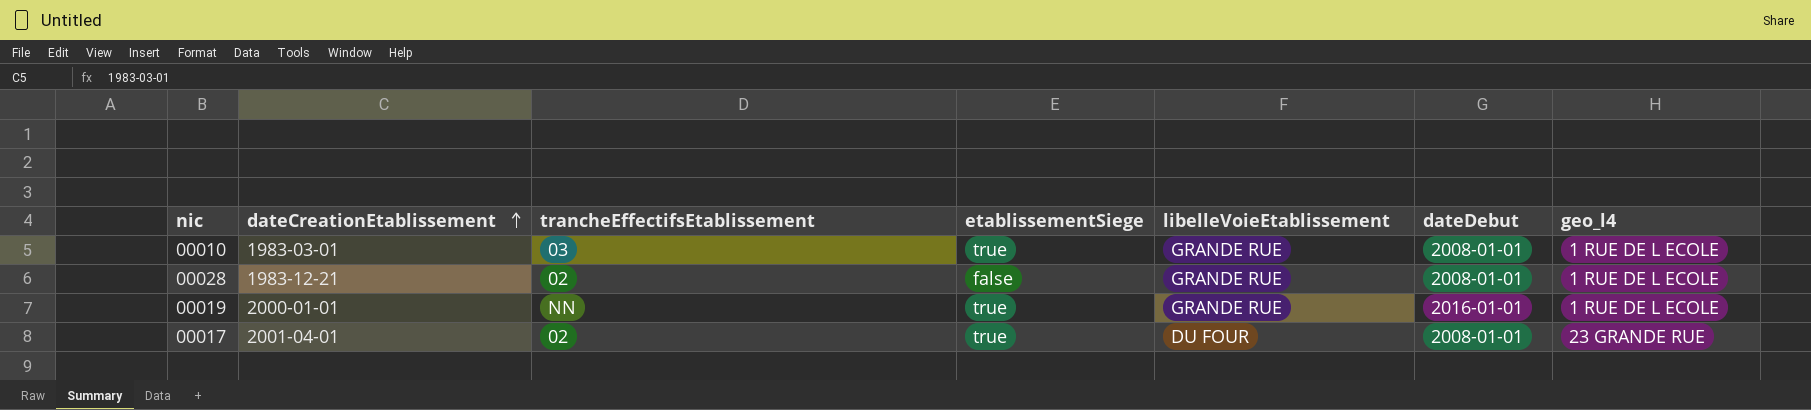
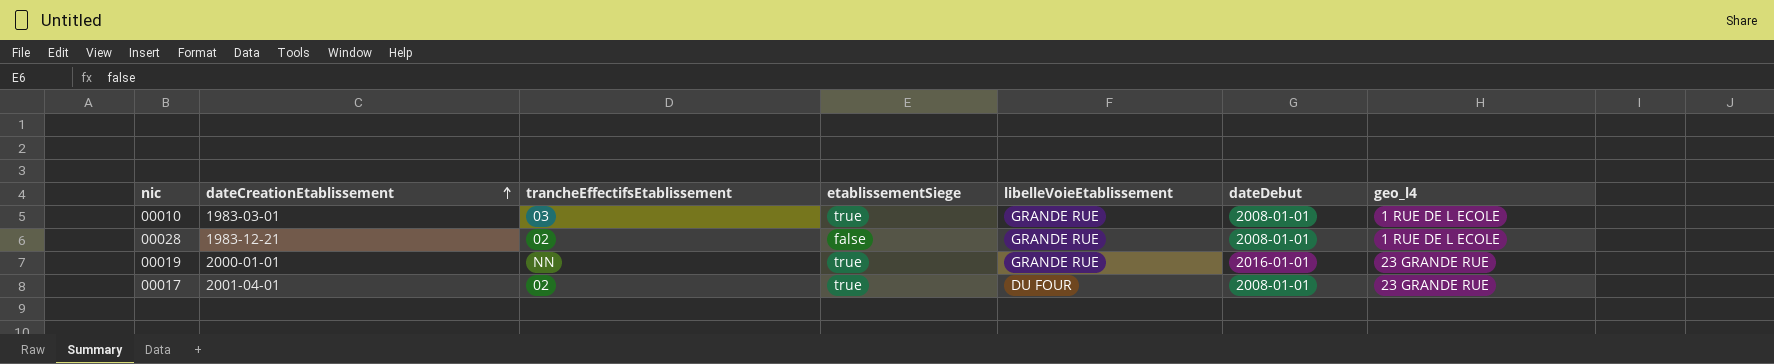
00019 | geo_l4: 1 RUE DE L ECOLE -> 23 GRANDE RUE

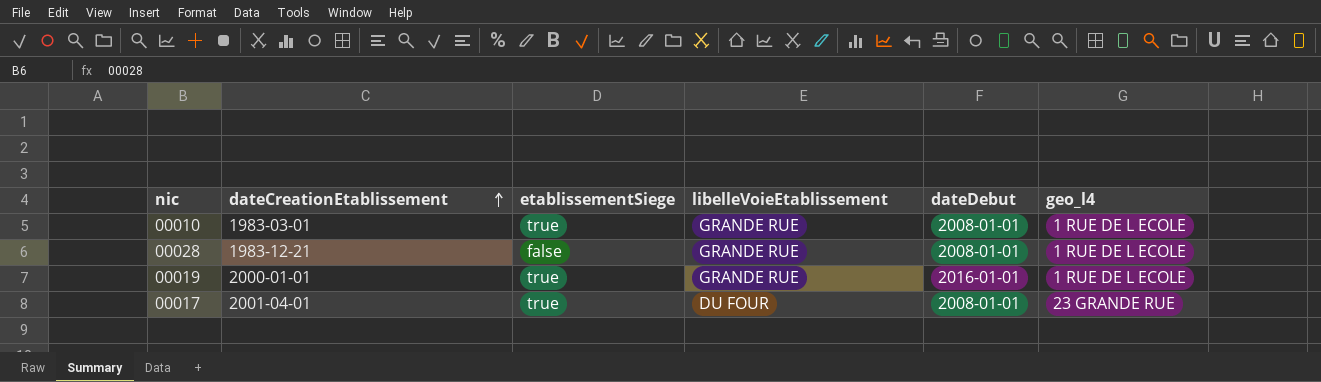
column trancheEffectifsEtablissement | position: 3 -> none
00019 | geo_l4: 23 GRANDE RUE -> 1 RUE DE L ECOLE

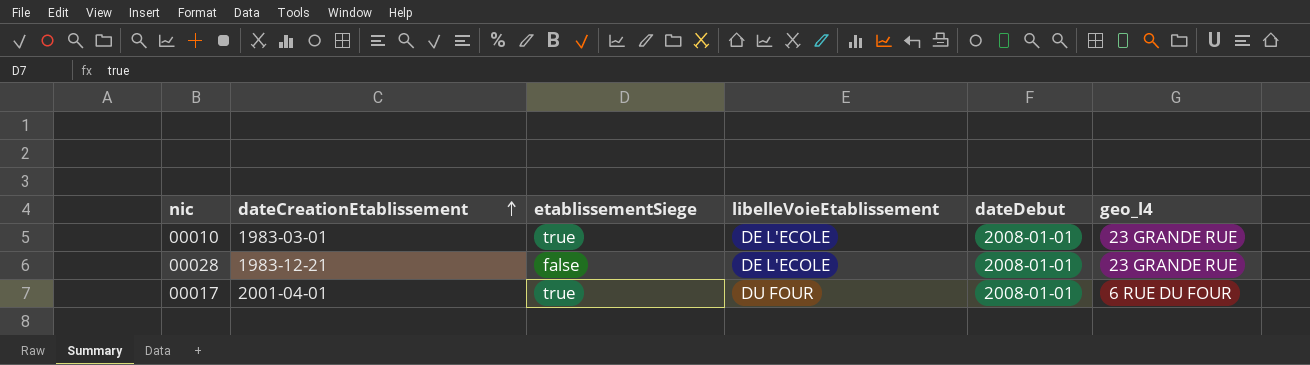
row 00019: 2000-01-01 | true | GRANDE RUE | 2016-01-01 | 1 RUE DE L ECOLE -> none
00010 | libelleVoieEtablissement: GRANDE RUE -> DE L'ECOLE
00010 | geo_l4: 1 RUE DE L ECOLE -> 23 GRANDE RUE
00028 | libelleVoieEtablissement: GRANDE RUE -> DE L'ECOLE
00028 | geo_l4: 1 RUE DE L ECOLE -> 23 GRANDE RUE
00017 | geo_l4: 23 GRANDE RUE -> 6 RUE DU FOUR

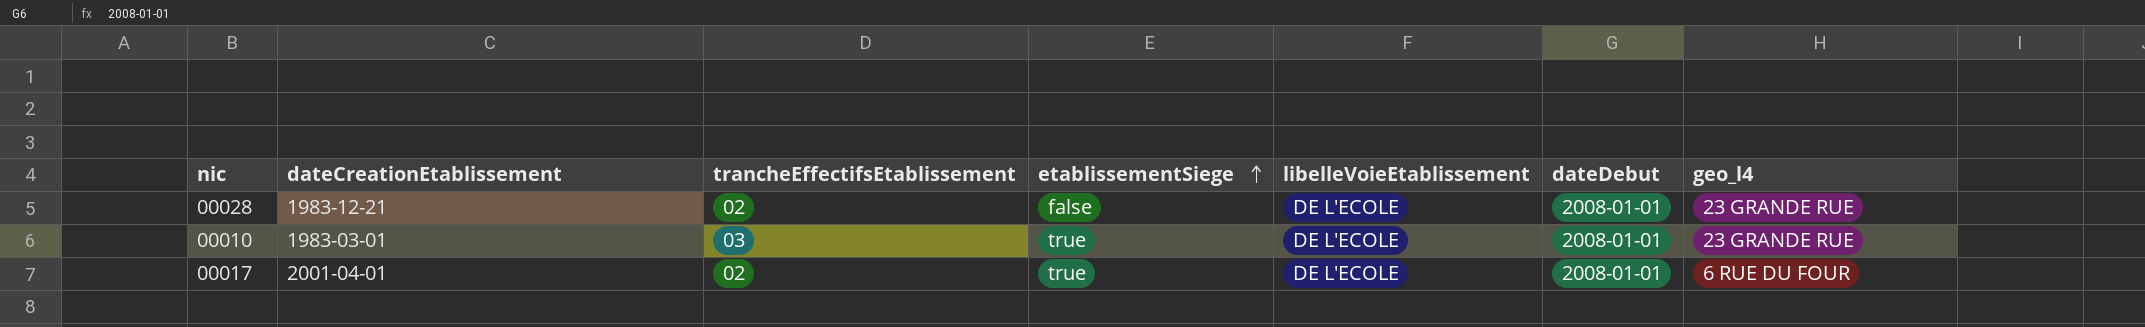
row order: dateCreationEtablissement ascending -> etablissementSiege ascending
column trancheEffectifsEtablissement | position: none -> 3
00017 | libelleVoieEtablissement: DU FOUR -> DE L'ECOLE

